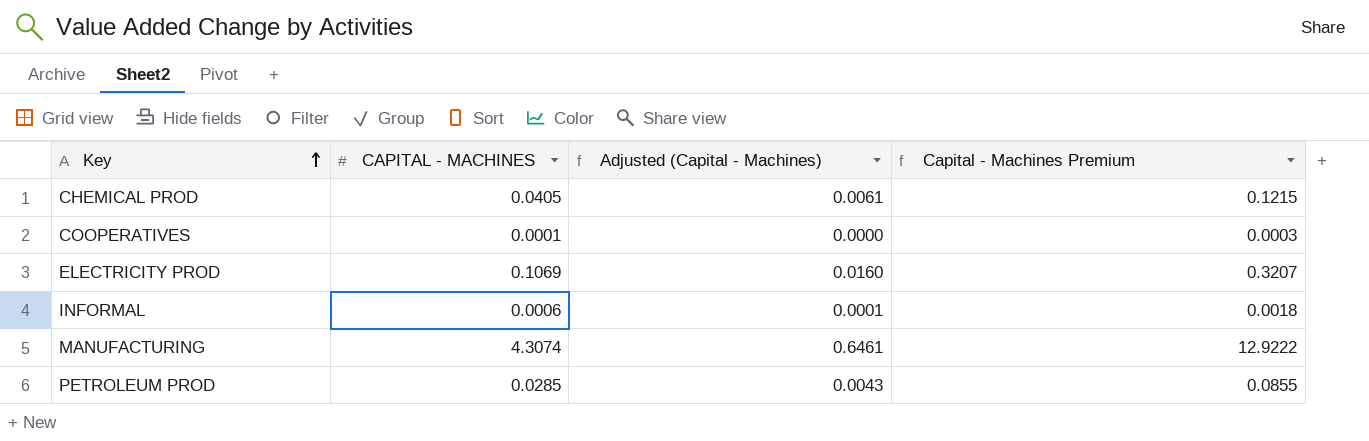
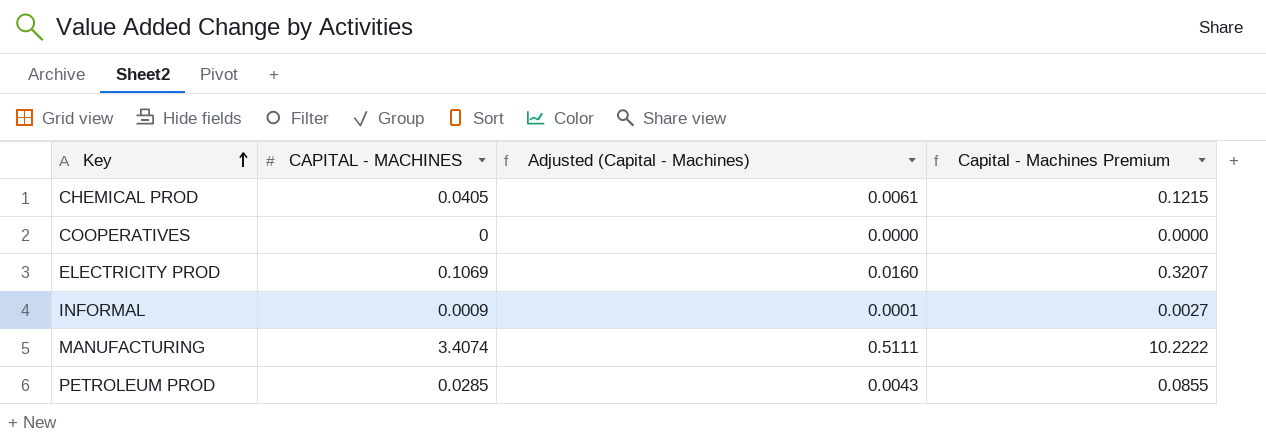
COOPERATIVES | CAPITAL - MACHINES: 0.0001 -> 0
COOPERATIVES | Capital - Machines Premium: 0.0003 -> 0.0000
INFORMAL | CAPITAL - MACHINES: 0.0006 -> 0.0009
INFORMAL | Capital - Machines Premium: 0.0018 -> 0.0027
MANUFACTURING | CAPITAL - MACHINES: 4.3074 -> 3.4074
MANUFACTURING | Adjusted (Capital - Machines): 0.6461 -> 0.5111
MANUFACTURING | Capital - Machines Premium: 12.9222 -> 10.2222

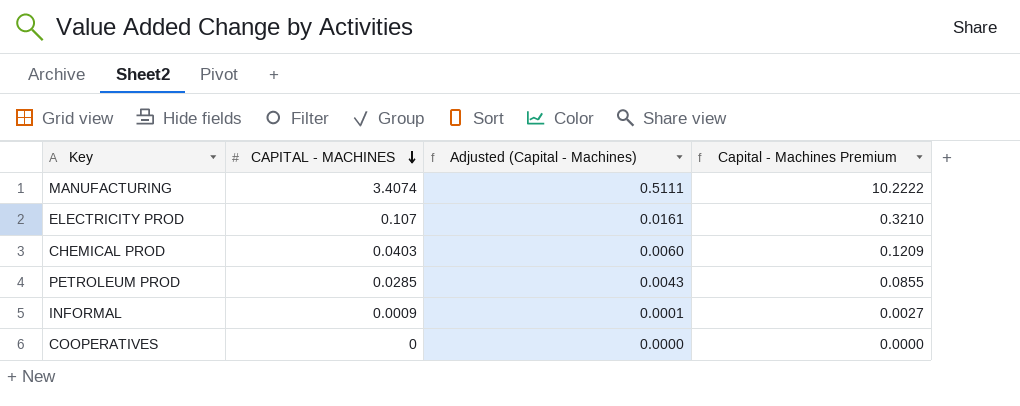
row order: Key ascending -> CAPITAL - MACHINES descending
ELECTRICITY PROD | CAPITAL - MACHINES: 0.1069 -> 0.107
ELECTRICITY PROD | Adjusted (Capital - Machines): 0.0160 -> 0.0161
ELECTRICITY PROD | Capital - Machines Premium: 0.3207 -> 0.3210
CHEMICAL PROD | CAPITAL - MACHINES: 0.0405 -> 0.0403
CHEMICAL PROD | Adjusted (Capital - Machines): 0.0061 -> 0.0060
CHEMICAL PROD | Capital - Machines Premium: 0.1215 -> 0.1209

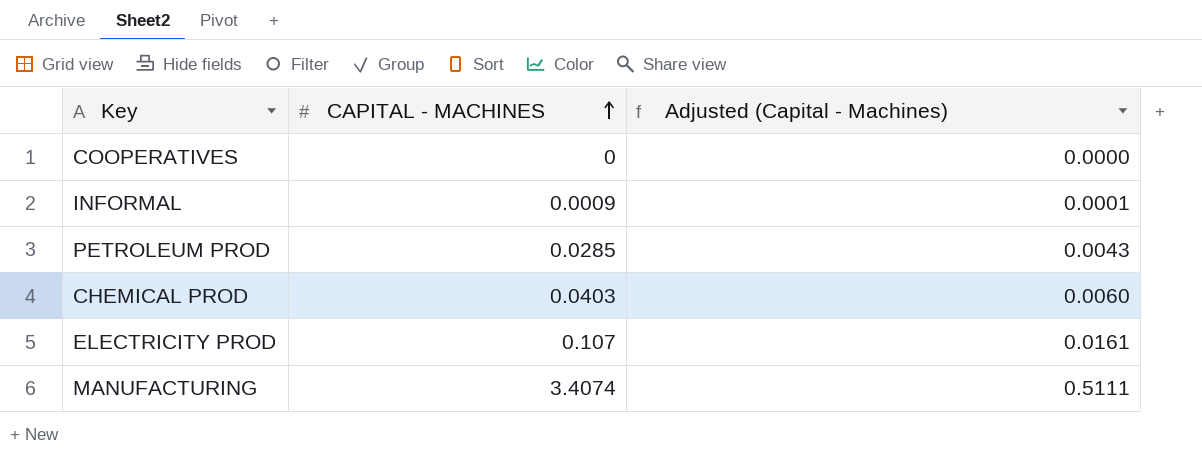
row order: CAPITAL - MACHINES descending -> CAPITAL - MACHINES ascending
column Capital - Machines Premium | formula: [CAPITAL - MACHINES] * 3 -> none

